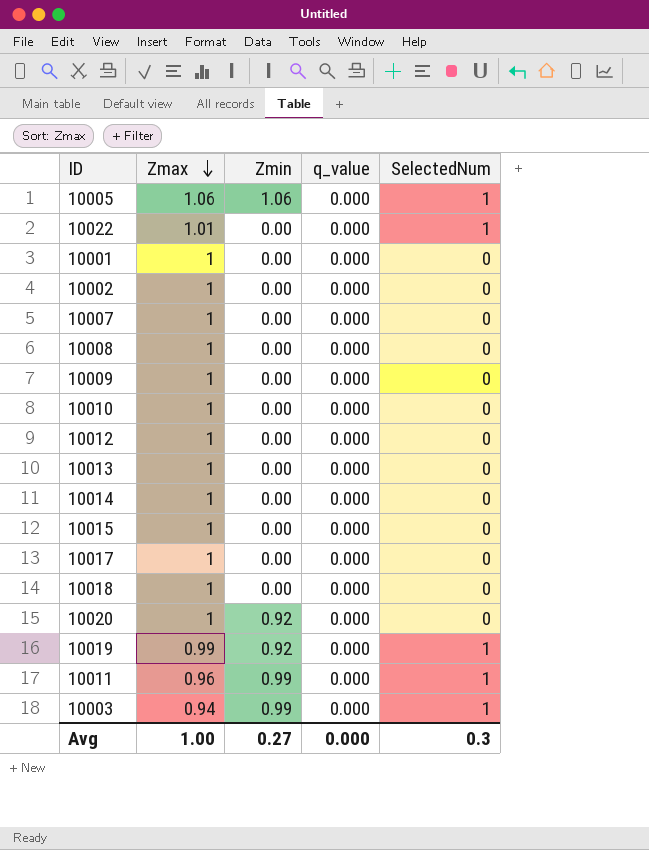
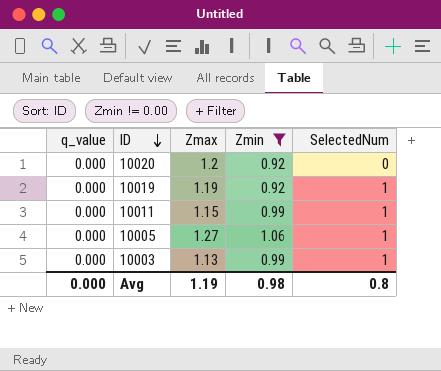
filter: none -> Zmin != 0.00
row order: Zmax descending -> ID descending
column q_value | position: 4 -> 1
10020 | Zmax: 1 -> 1.2
10019 | Zmax: 0.99 -> 1.19
10011 | Zmax: 0.96 -> 1.15
10005 | Zmax: 1.06 -> 1.27
10003 | Zmax: 0.94 -> 1.13
Avg | Zmax: 1.00 -> 1.19
Avg | Zmin: 0.27 -> 0.98
Avg | SelectedNum: 0.3 -> 0.8

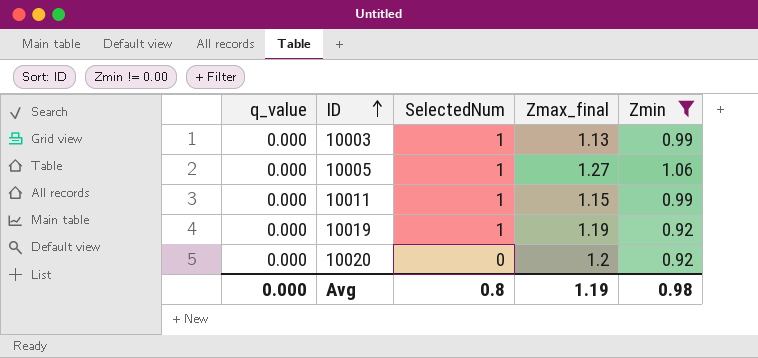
row order: ID descending -> ID ascending
column SelectedNum | position: 5 -> 3
column name: Zmax -> Zmax_final

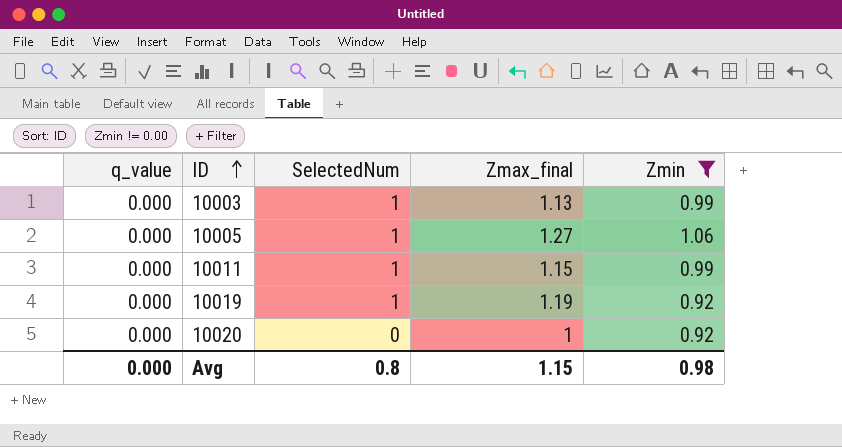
10020 | Zmax_final: 1.2 -> 1
Avg | Zmax_final: 1.19 -> 1.15

